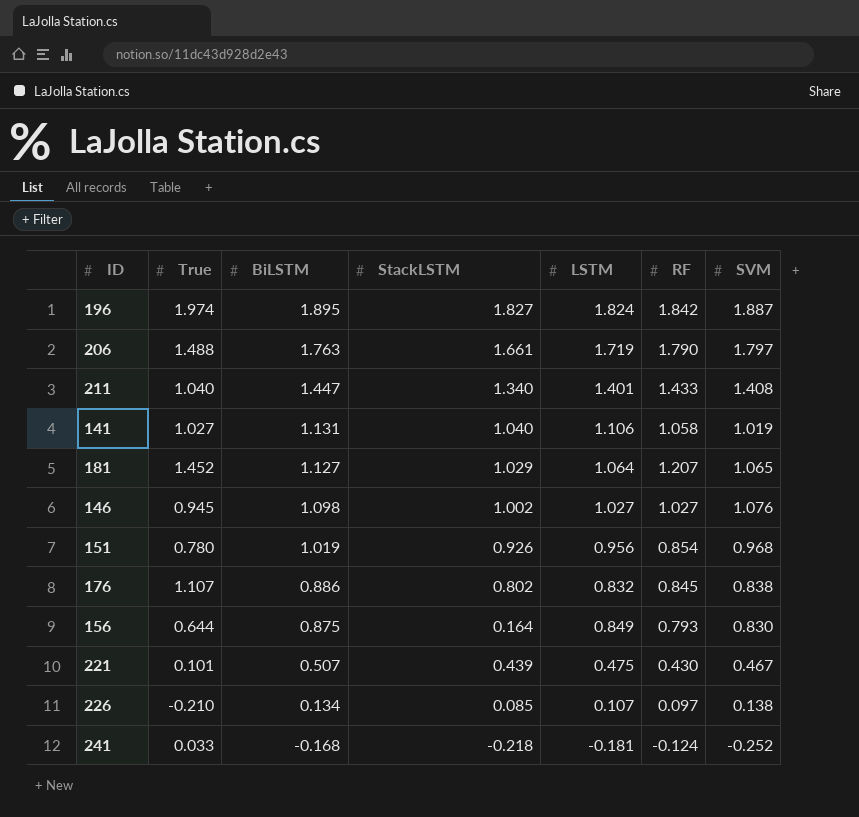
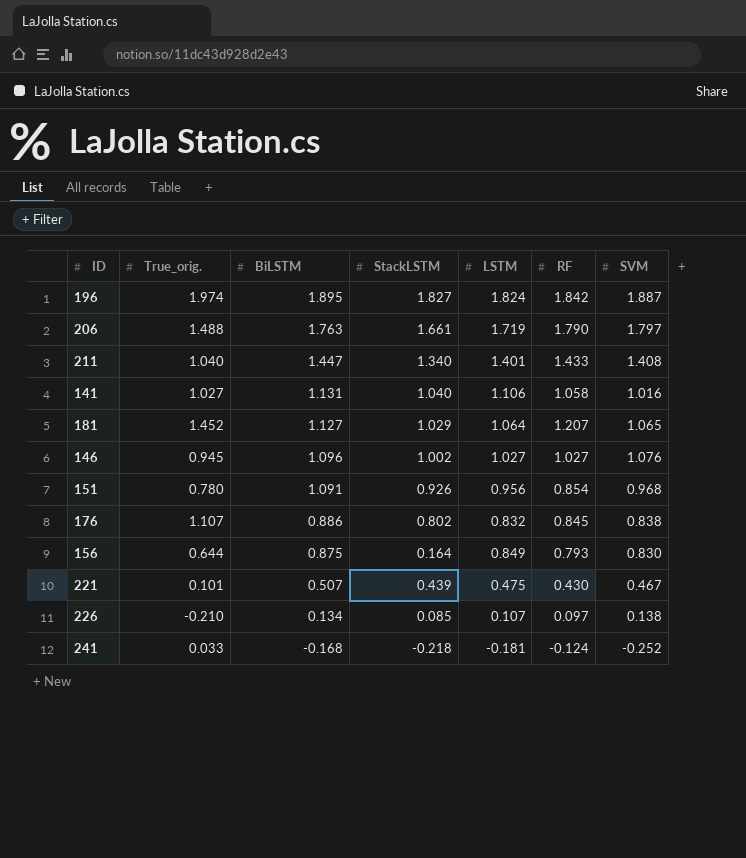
column name: True -> True_orig.
141 | SVM: 1.019 -> 1.016
146 | BiLSTM: 1.098 -> 1.096
151 | BiLSTM: 1.019 -> 1.091

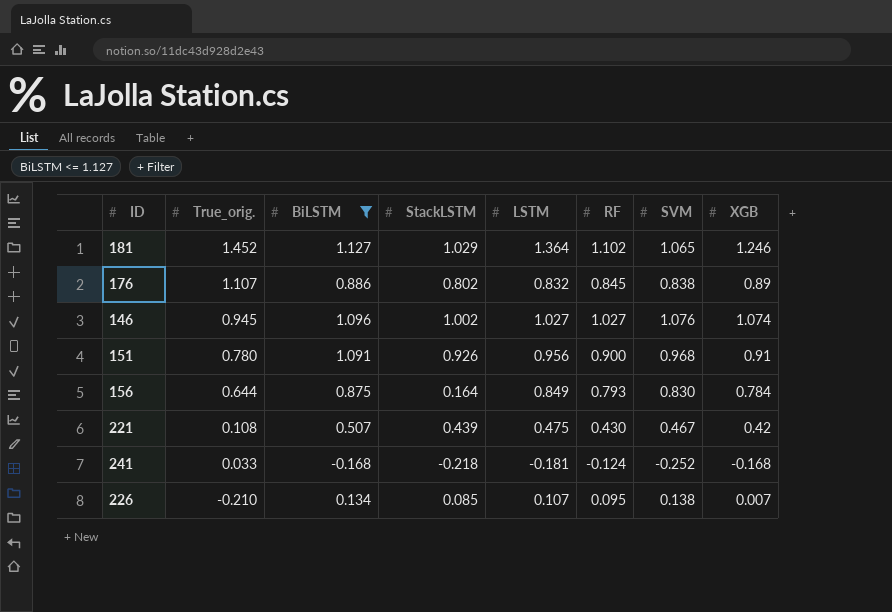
filter: none -> BiLSTM <= 1.127
row order: BiLSTM descending -> True_orig. descending
column XGB | position: none -> 8
181 | LSTM: 1.064 -> 1.364
181 | RF: 1.207 -> 1.102
151 | RF: 0.854 -> 0.900
221 | True_orig.: 0.101 -> 0.108
226 | RF: 0.097 -> 0.095

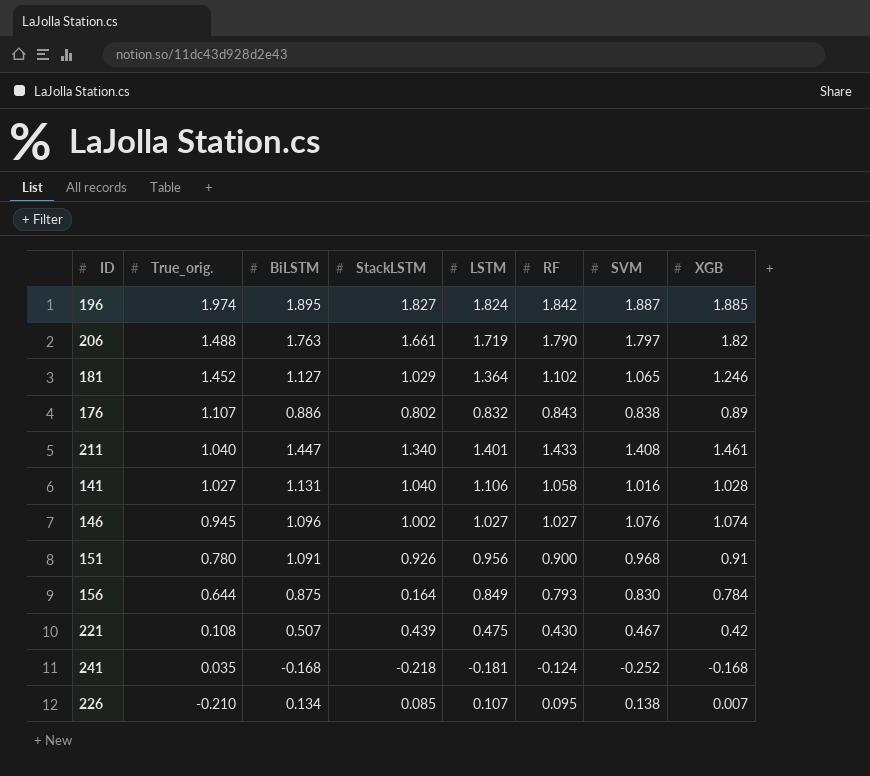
filter: BiLSTM <= 1.127 -> none
176 | RF: 0.845 -> 0.843
241 | True_orig.: 0.033 -> 0.035

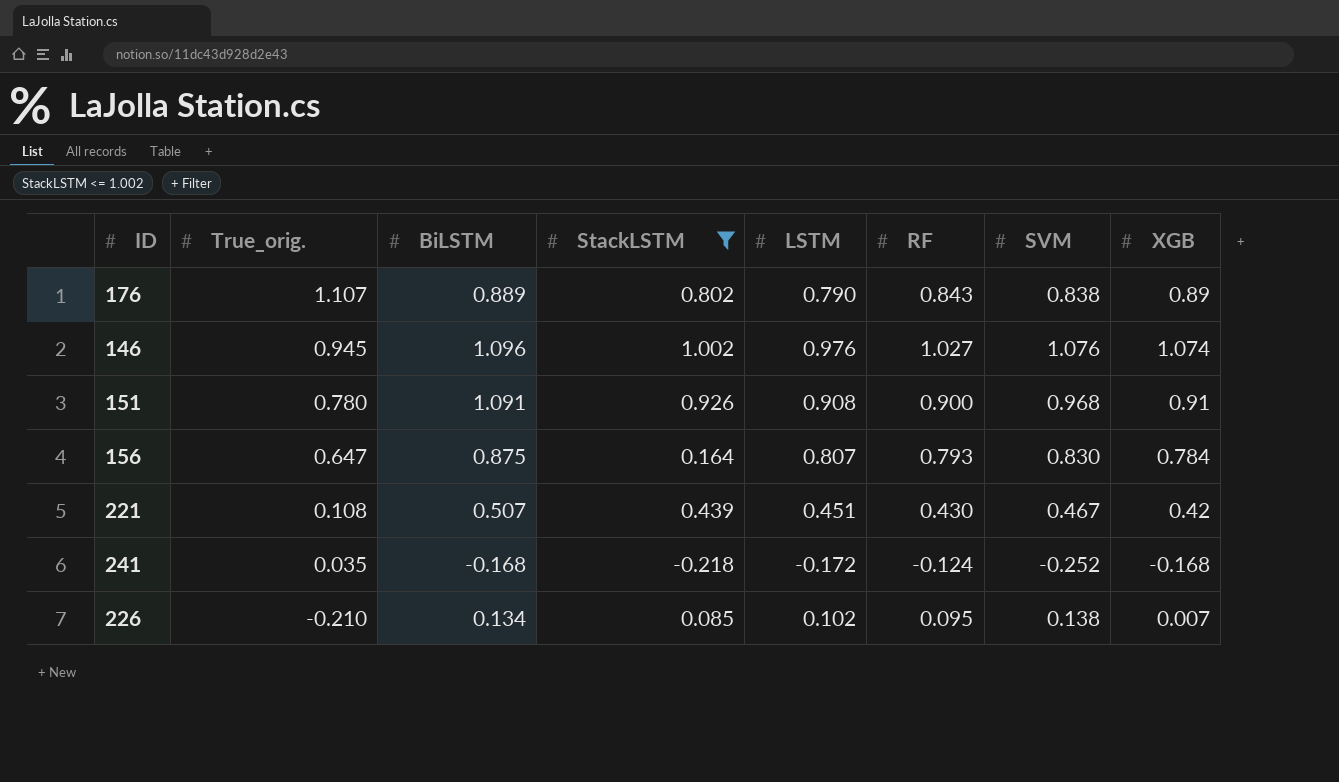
filter: none -> StackLSTM <= 1.002
176 | BiLSTM: 0.886 -> 0.889
176 | LSTM: 0.832 -> 0.790
146 | LSTM: 1.027 -> 0.976
151 | LSTM: 0.956 -> 0.908
156 | True_orig.: 0.644 -> 0.647
156 | LSTM: 0.849 -> 0.807
221 | LSTM: 0.475 -> 0.451
241 | LSTM: -0.181 -> -0.172
226 | LSTM: 0.107 -> 0.102

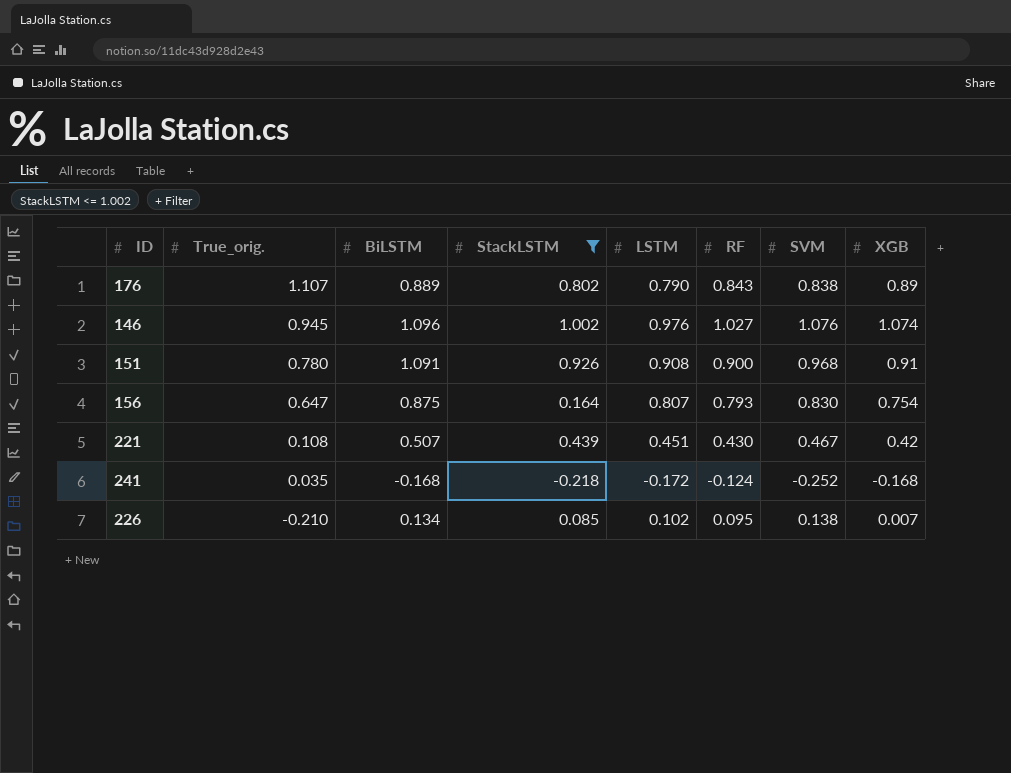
156 | XGB: 0.784 -> 0.754

